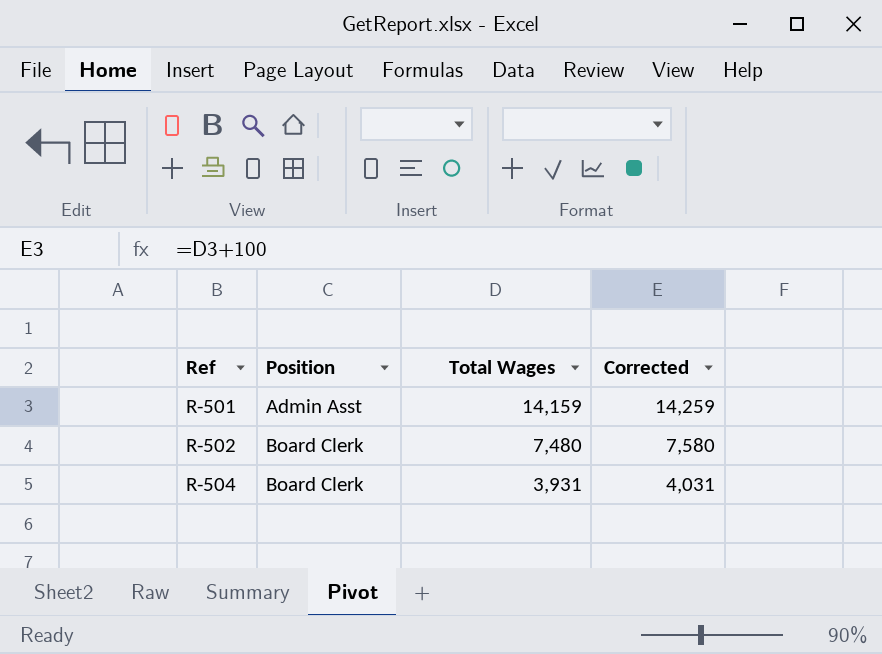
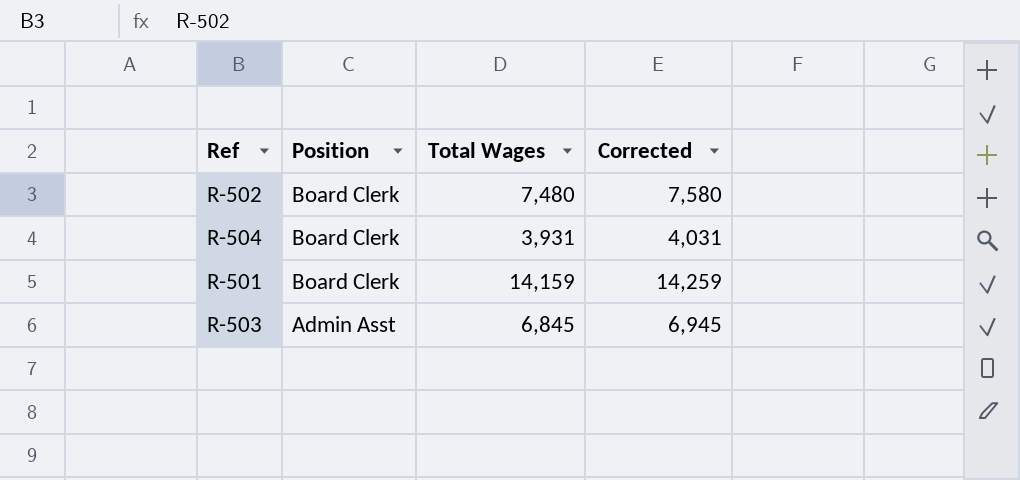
row order: Ref ascending -> Position descending
R-501 | Position: Admin Asst -> Board Clerk
row R-503: none -> Admin Asst | 6,845 | 6,945

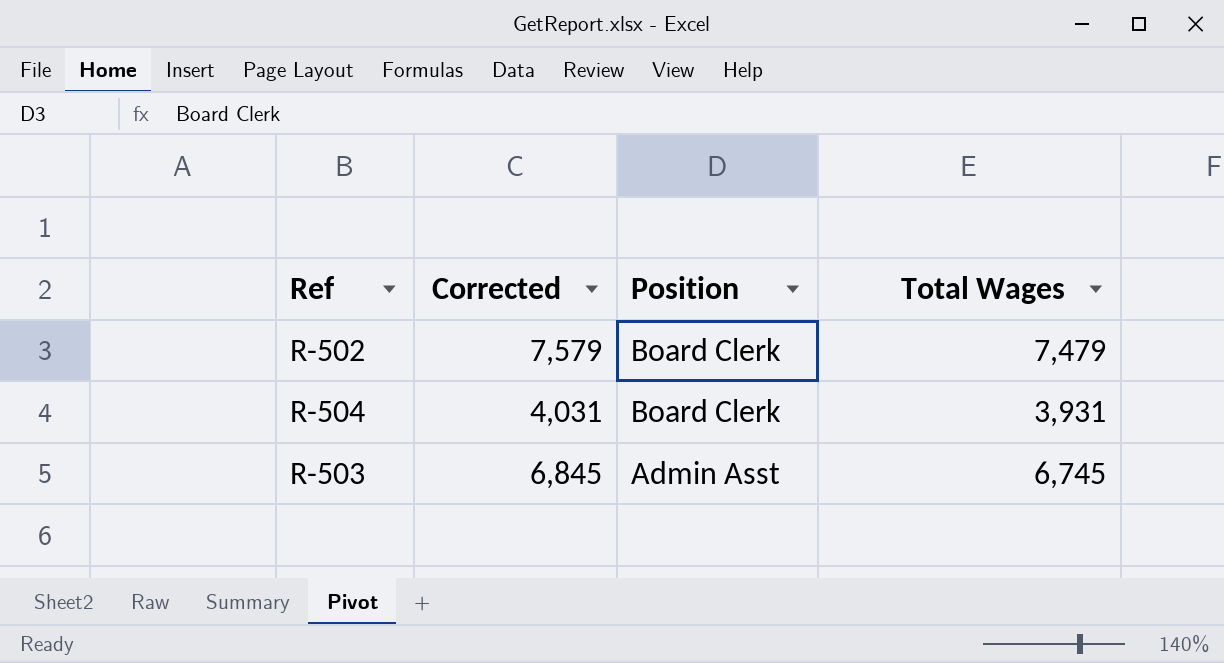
column Corrected | position: 4 -> 2
row R-501: Board Clerk | 14,159 | 14,259 -> none
R-502 | Corrected: 7,580 -> 7,579
R-502 | Total Wages: 7,480 -> 7,479
R-503 | Corrected: 6,945 -> 6,845
R-503 | Total Wages: 6,845 -> 6,745

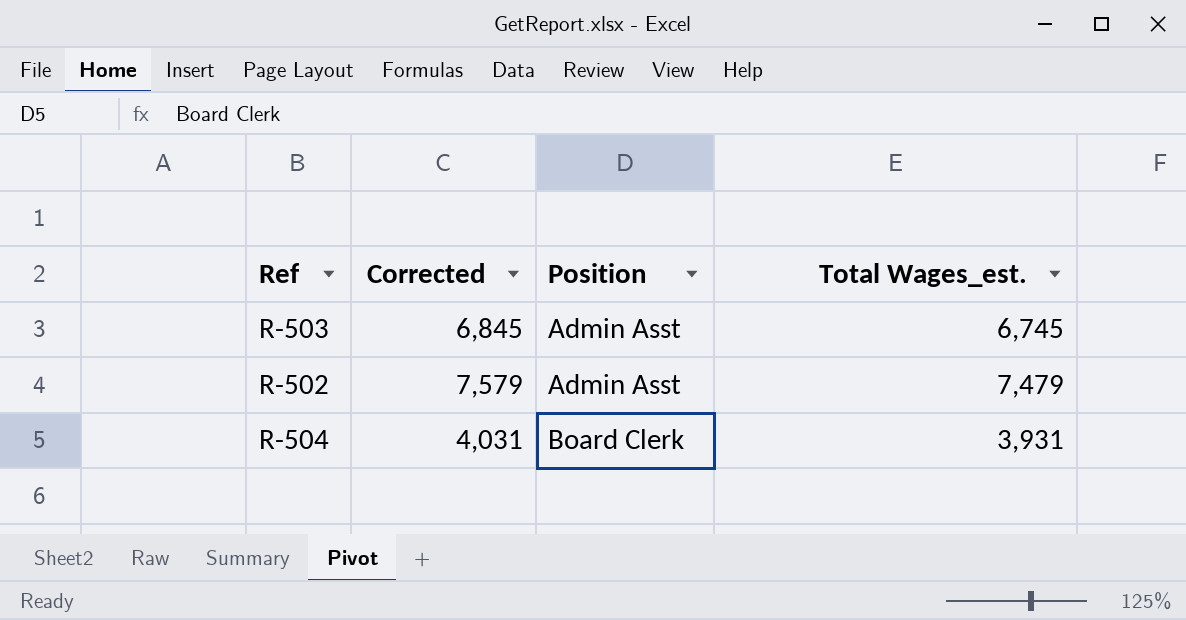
row order: Position descending -> Position ascending
column name: Total Wages -> Total Wages_est.
R-502 | Position: Board Clerk -> Admin Asst

